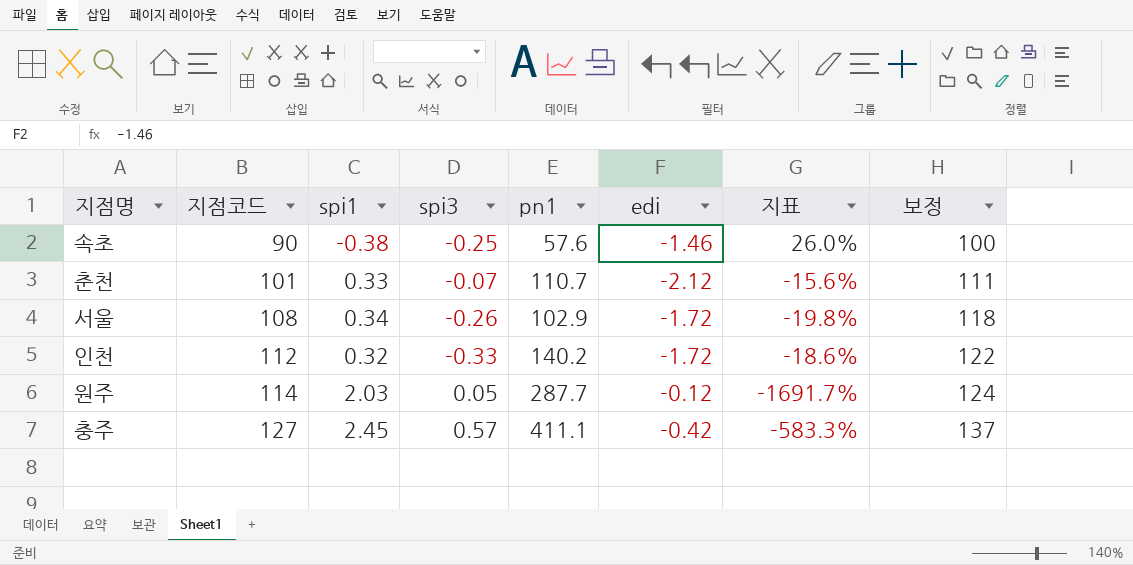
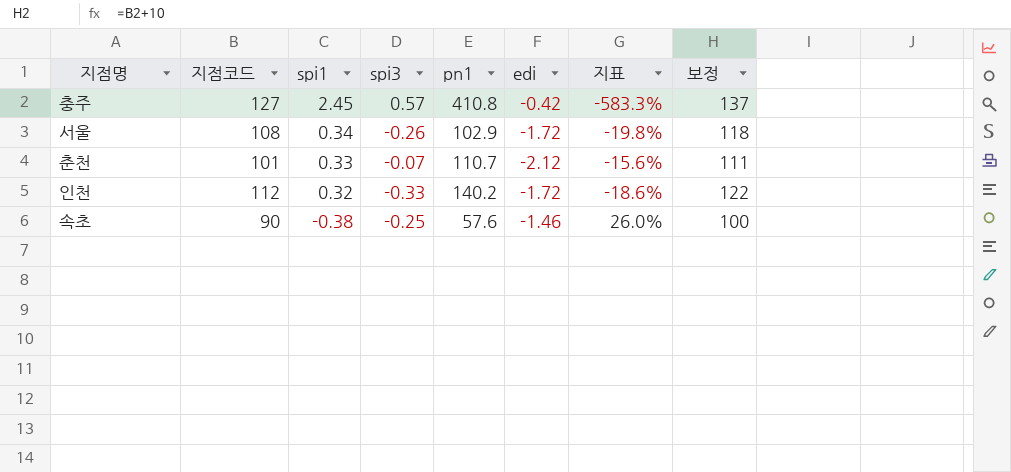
row order: 지점코드 ascending -> spi1 descending
row 원주: 114 | 2.03 | 0.05 | 287.7 | -0.12 | -1691.7% | 124 -> none
충주 | pn1: 411.1 -> 410.8

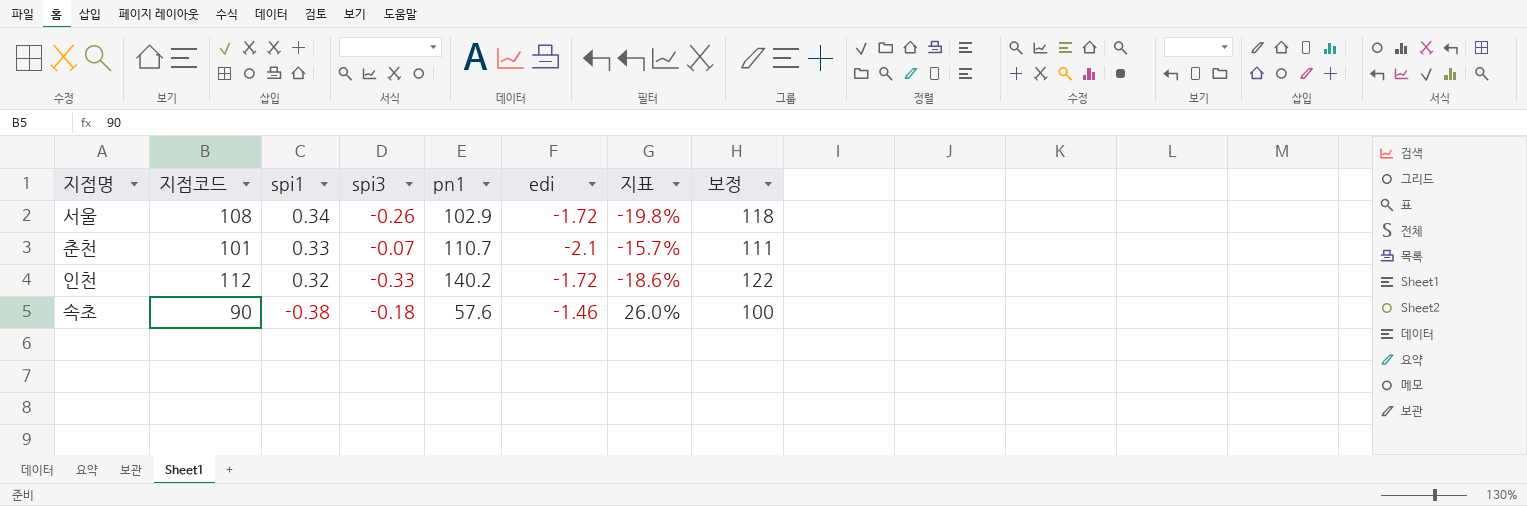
row 충주: 127 | 2.45 | 0.57 | 410.8 | -0.42 | -583.3% | 137 -> none
춘천 | edi: -2.12 -> -2.1
춘천 | 지표: -15.6% -> -15.7%
속초 | spi3: -0.25 -> -0.18

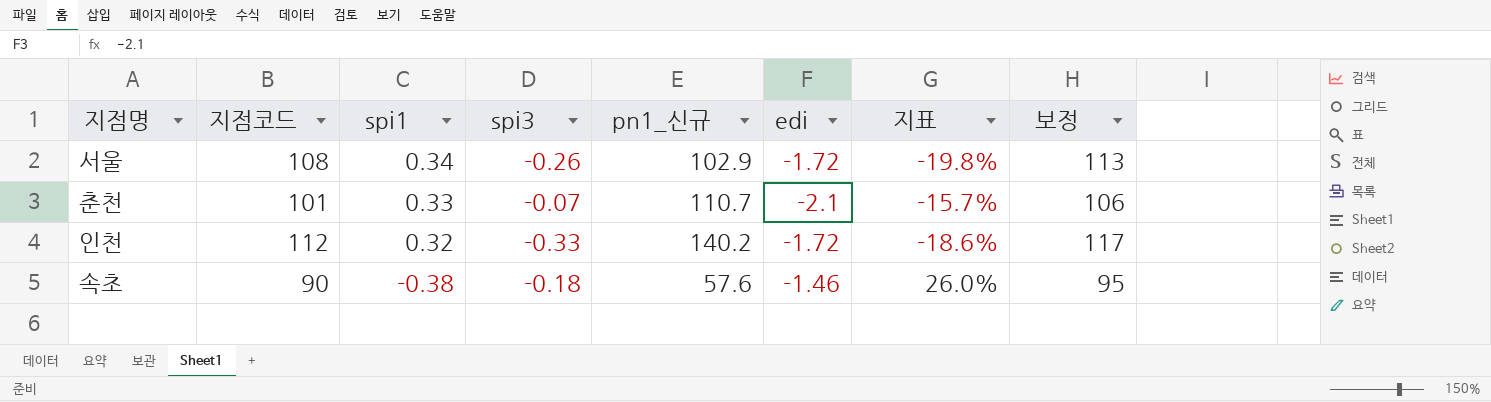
column name: pn1 -> pn1_신규
column 보정 | formula: [지점코드] + 10 -> [지점코드] + 5

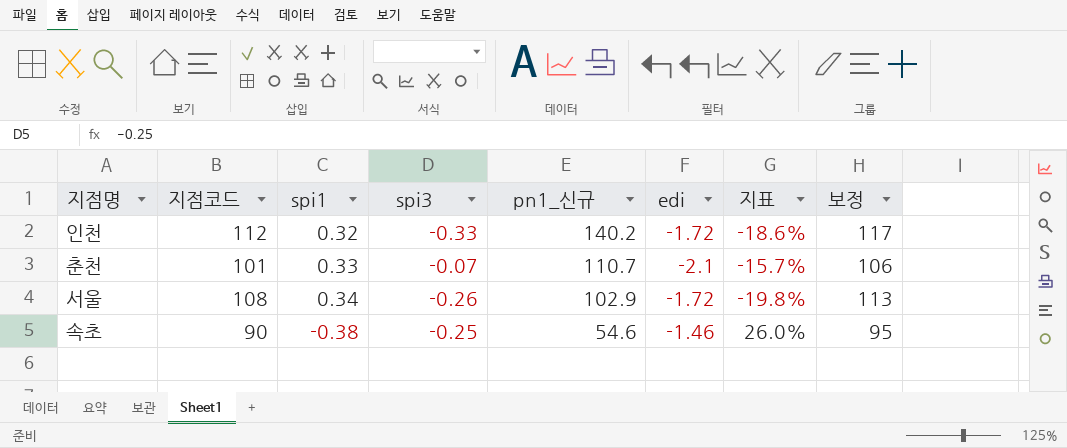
row order: spi1 descending -> pn1_신규 descending
속초 | spi3: -0.18 -> -0.25
속초 | pn1_신규: 57.6 -> 54.6

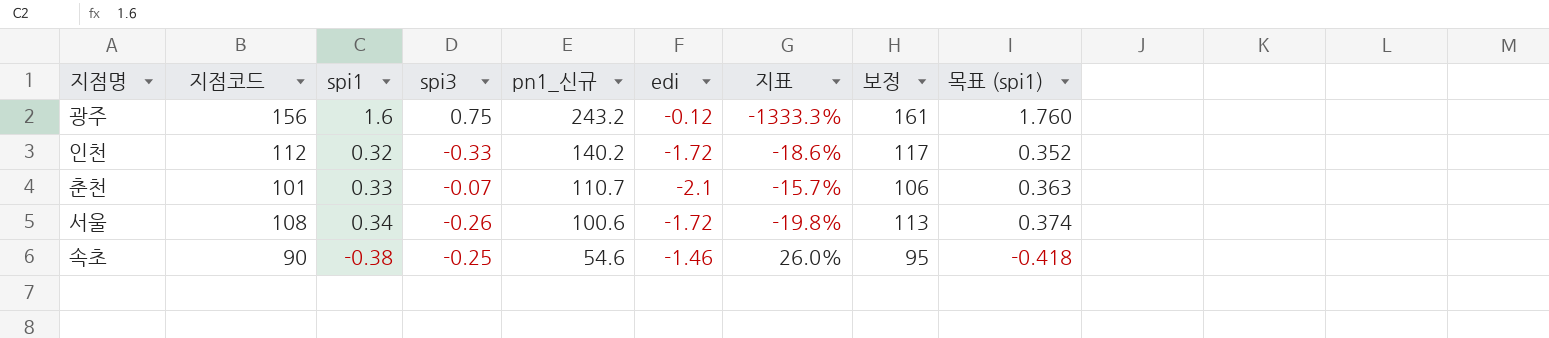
column 목표 (spi1) | formula: none -> [spi1] * 1.1
row 광주: none -> 156 | 1.6 | 0.75 | 243.2 | -0.12 | -1333.3% | 161 | 1.760
서울 | pn1_신규: 102.9 -> 100.6

